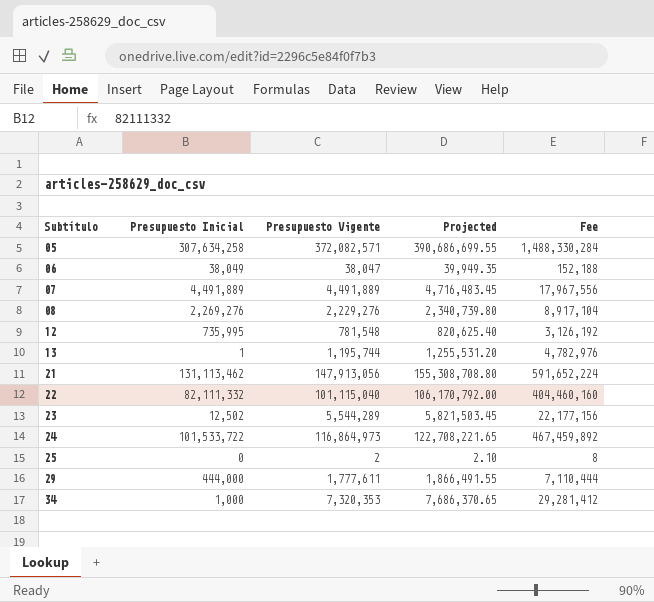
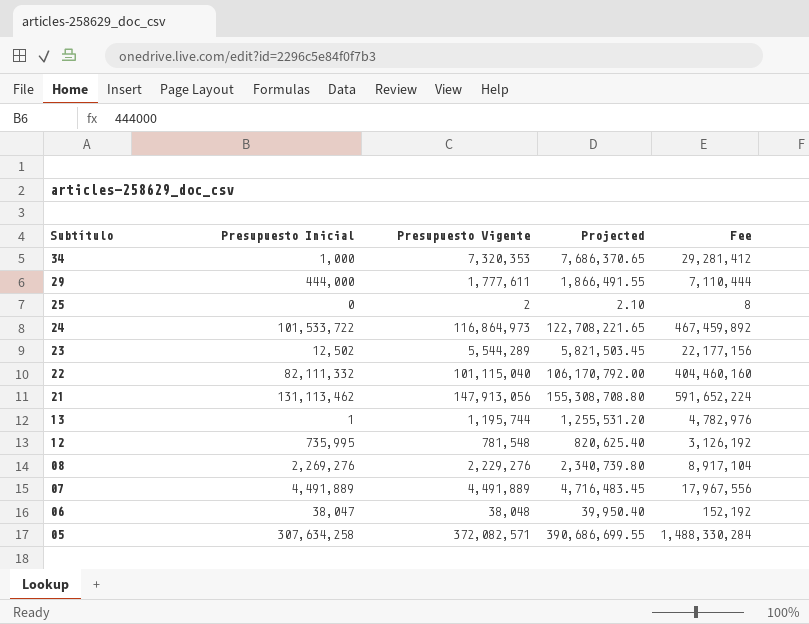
row order: Subtítulo ascending -> Subtítulo descending
06 | Presupuesto Inicial: 38,049 -> 38,047
06 | Presupuesto Vigente: 38,047 -> 38,048
06 | Projected: 39,949.35 -> 39,950.40
06 | Fee: 152,188 -> 152,192

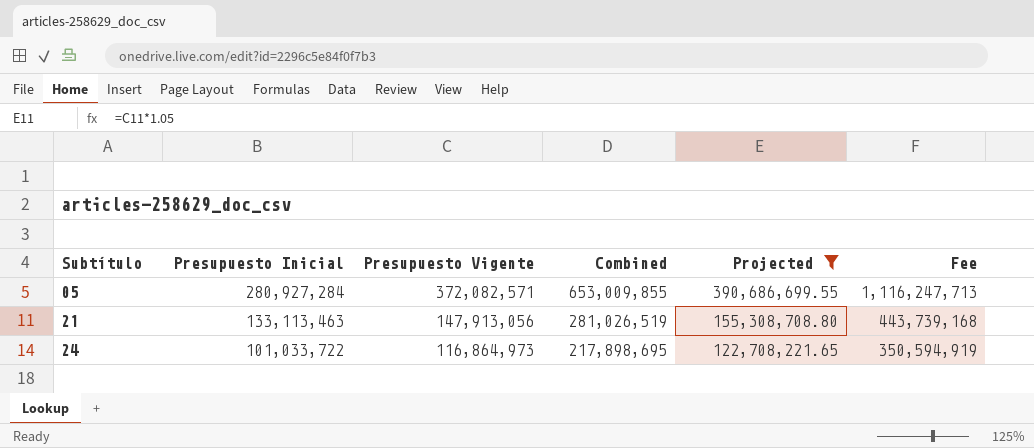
filter: none -> Projected >= 122,708,221.65
row order: Subtítulo descending -> Subtítulo ascending
column Combined | formula: none -> [Presupuesto Inicial] + [Presupuesto Vigente]
column Fee | formula: [Presupuesto Vigente] * 4 -> [Presupuesto Vigente] * 3
05 | Presupuesto Inicial: 307,634,258 -> 280,927,284
21 | Presupuesto Inicial: 131,113,462 -> 133,113,463
24 | Presupuesto Inicial: 101,533,722 -> 101,033,722

